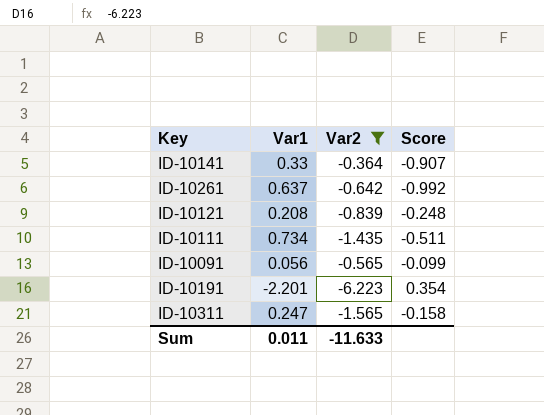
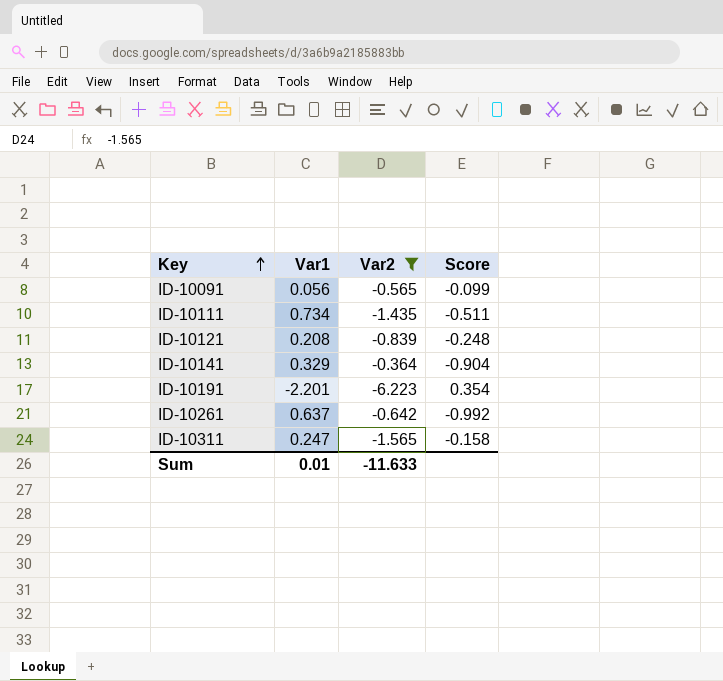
row order: none -> Key ascending
ID-10141 | Var1: 0.33 -> 0.329
ID-10141 | Score: -0.907 -> -0.904
Sum | Var1: 0.011 -> 0.01

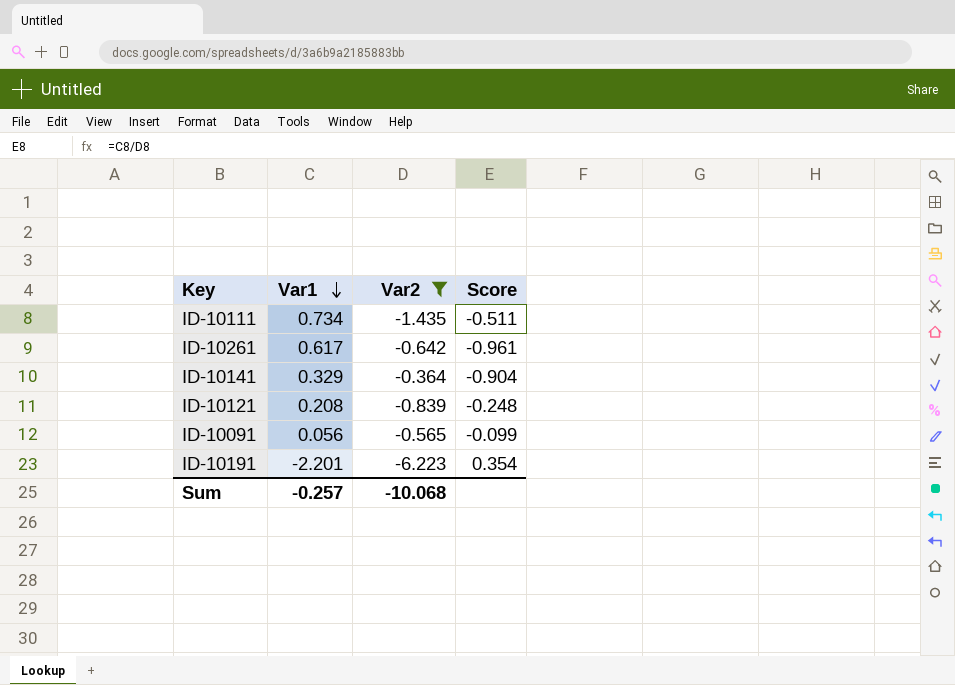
row order: Key ascending -> Var1 descending
row ID-10311: 0.247 | -1.565 | -0.158 -> none
ID-10261 | Var1: 0.637 -> 0.617
ID-10261 | Score: -0.992 -> -0.961
Sum | Var1: 0.01 -> -0.257
Sum | Var2: -11.633 -> -10.068

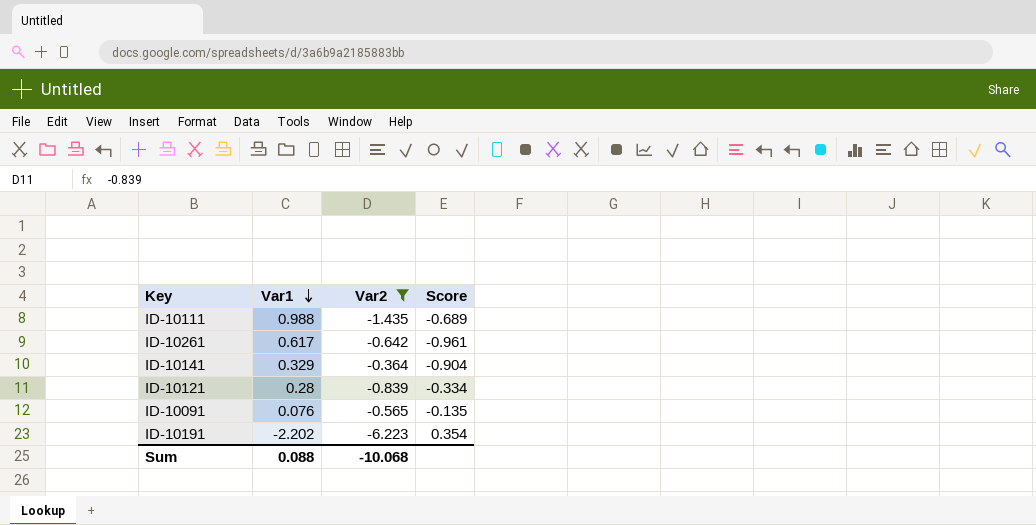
ID-10111 | Var1: 0.734 -> 0.988
ID-10111 | Score: -0.511 -> -0.689
ID-10121 | Var1: 0.208 -> 0.28
ID-10121 | Score: -0.248 -> -0.334
ID-10091 | Var1: 0.056 -> 0.076
ID-10091 | Score: -0.099 -> -0.135
ID-10191 | Var1: -2.201 -> -2.202
Sum | Var1: -0.257 -> 0.088

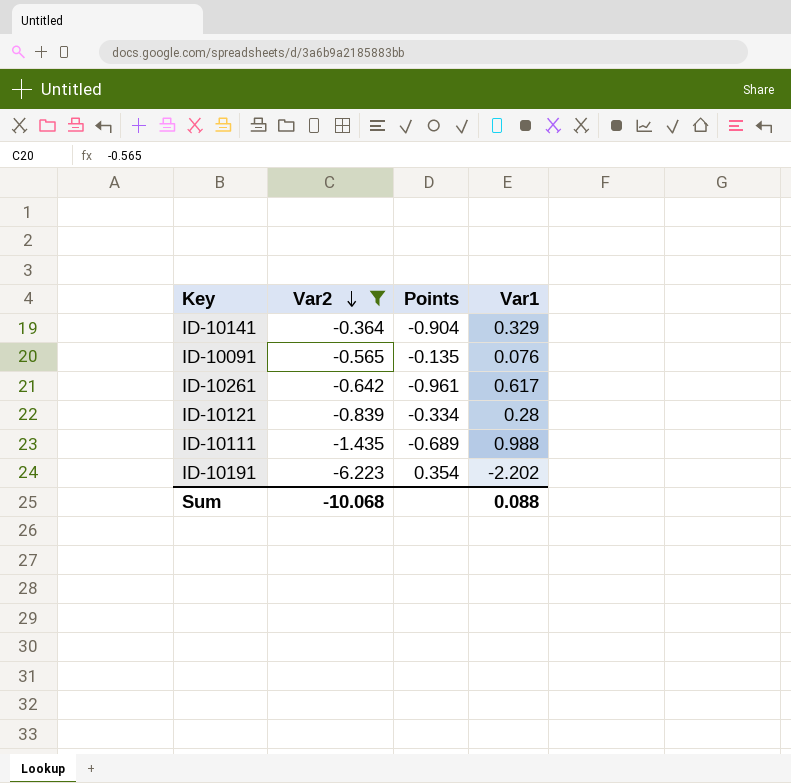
row order: Var1 descending -> Var2 descending
column name: Score -> Points
column Var1 | position: 2 -> 4

